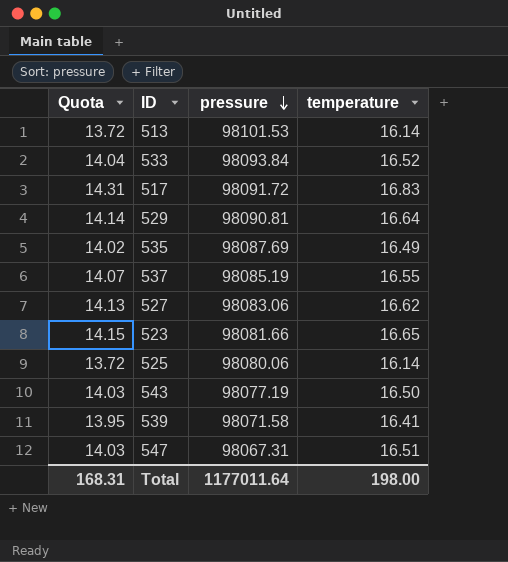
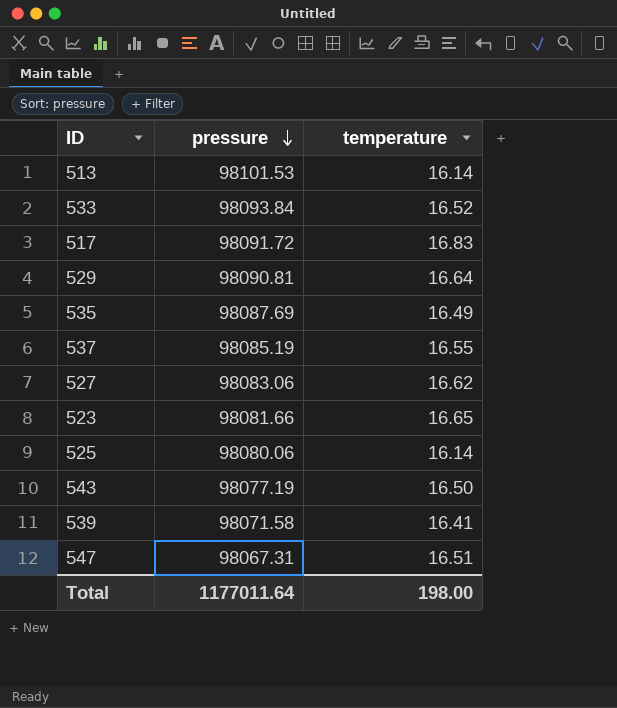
column Quota | formula: [temperature] * 0.85 -> none

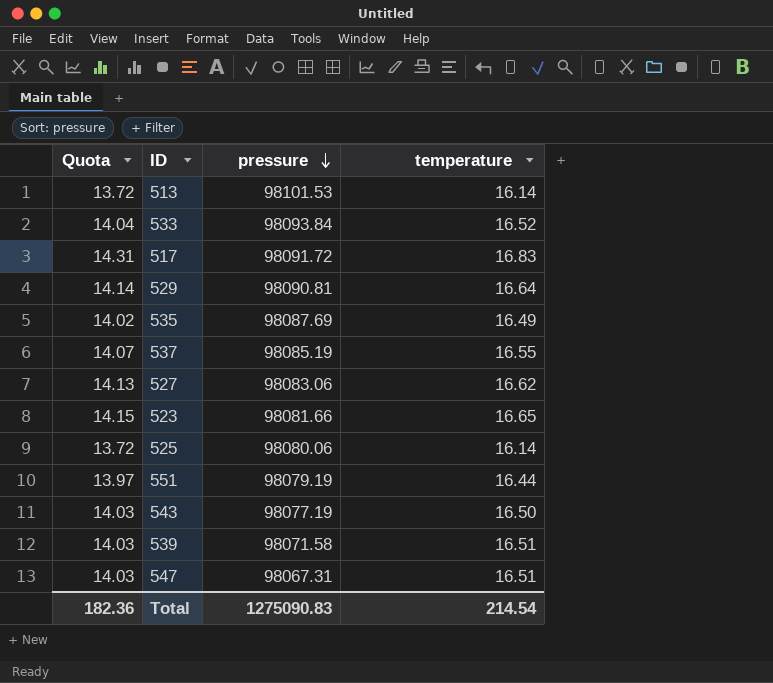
column Quota | formula: none -> [temperature] * 0.85
row 551: none -> 13.97 | 98079.19 | 16.44
539 | temperature: 16.41 -> 16.51
Total | pressure: 1177011.64 -> 1275090.83
Total | temperature: 198.00 -> 214.54

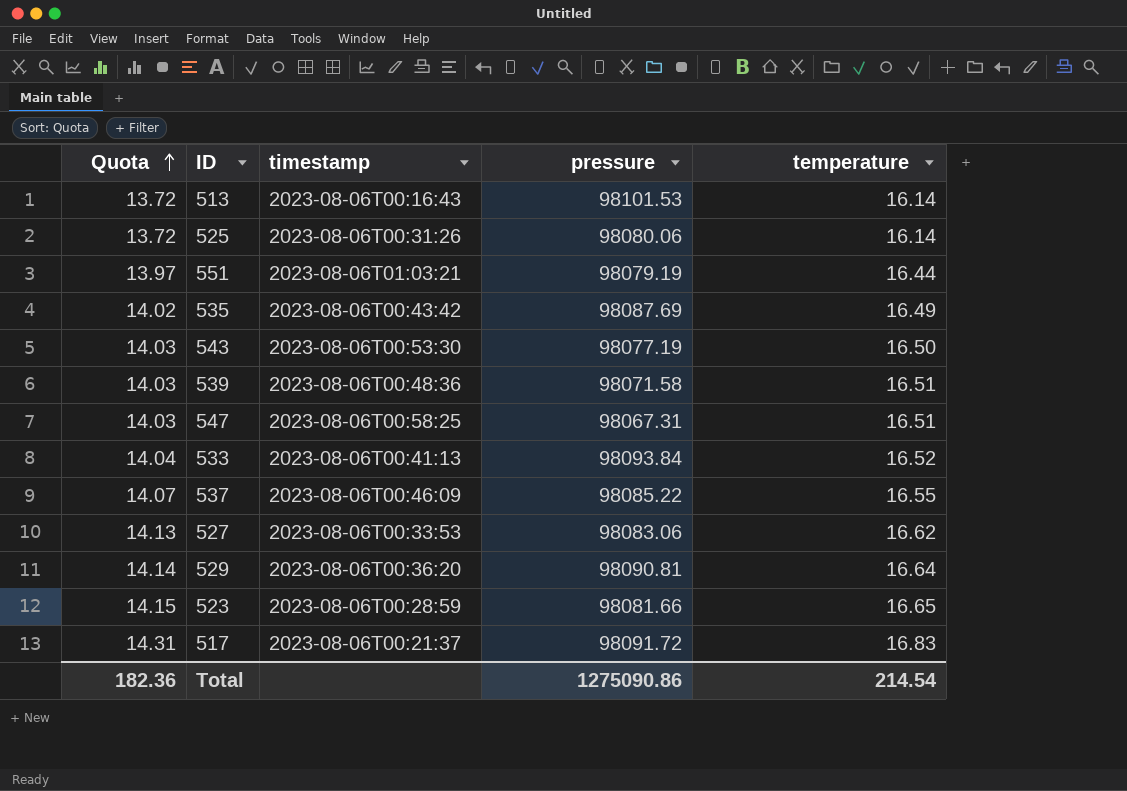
row order: pressure descending -> Quota ascending
column timestamp | position: none -> 3
537 | pressure: 98085.19 -> 98085.22
Total | pressure: 1275090.83 -> 1275090.86

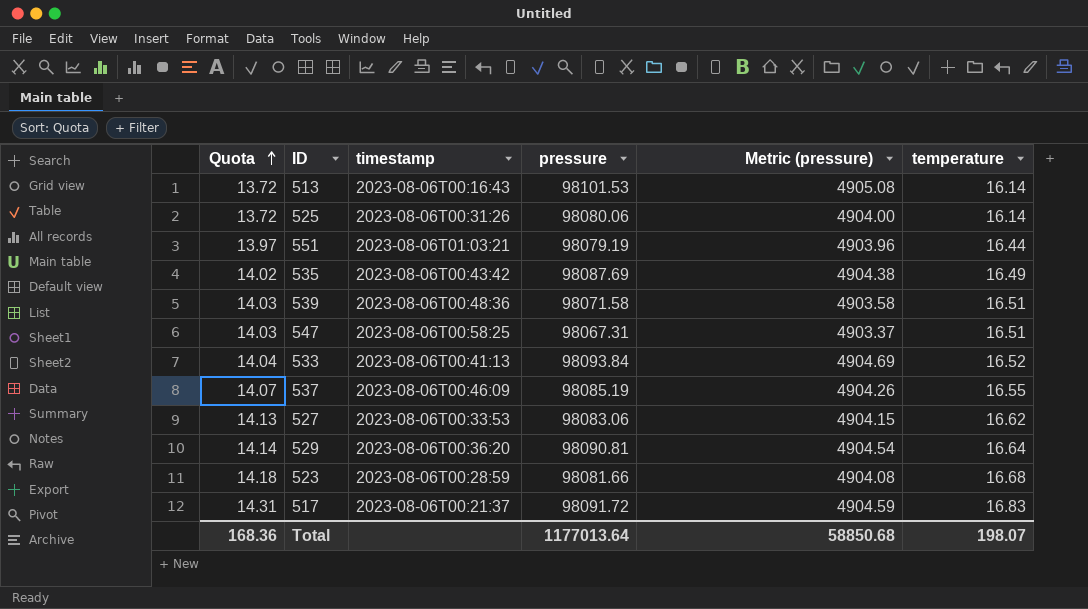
column Metric (pressure) | formula: none -> [pressure] * 0.05
row 543: 14.03 | 2023-08-06T00:53:30 | 98077.19 | 16.50 -> none
537 | pressure: 98085.22 -> 98085.19
523 | Quota: 14.15 -> 14.18
523 | temperature: 16.65 -> 16.68
Total | Quota: 182.36 -> 168.36
Total | pressure: 1275090.86 -> 1177013.64
Total | temperature: 214.54 -> 198.07

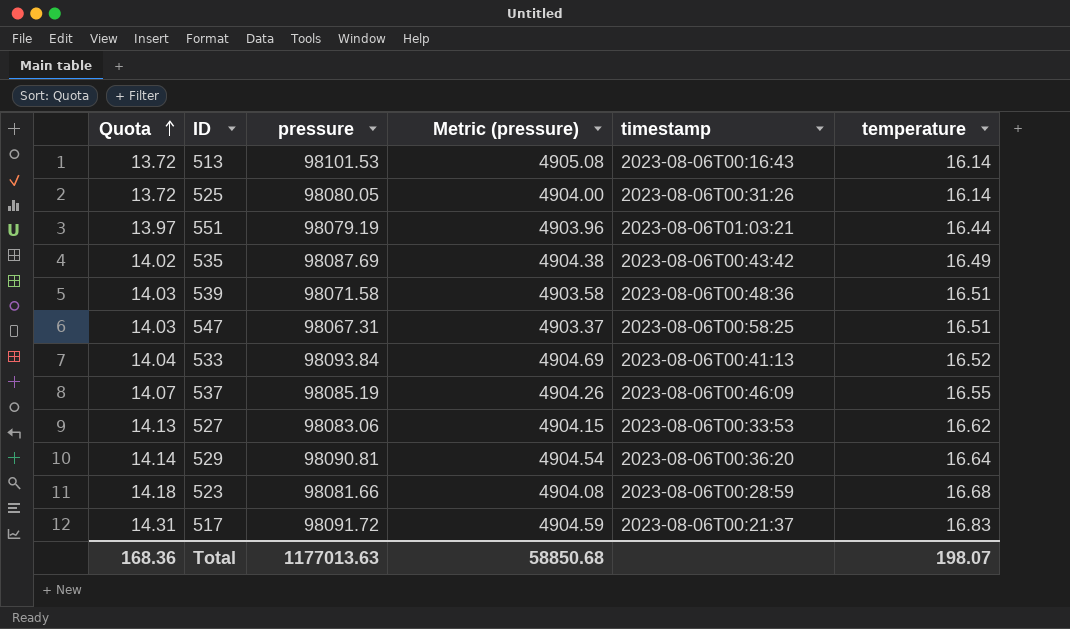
column timestamp | position: 3 -> 5
525 | pressure: 98080.06 -> 98080.05
Total | pressure: 1177013.64 -> 1177013.63

